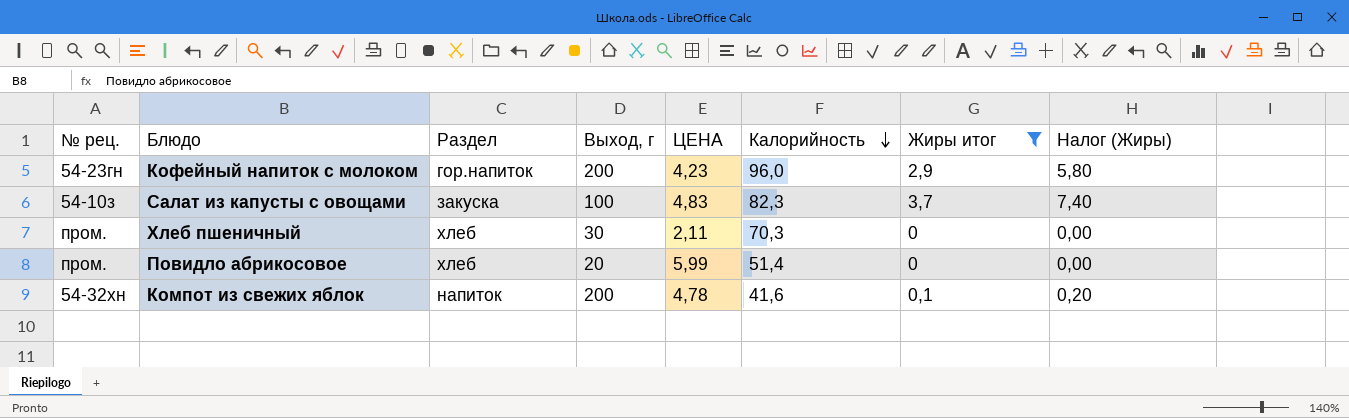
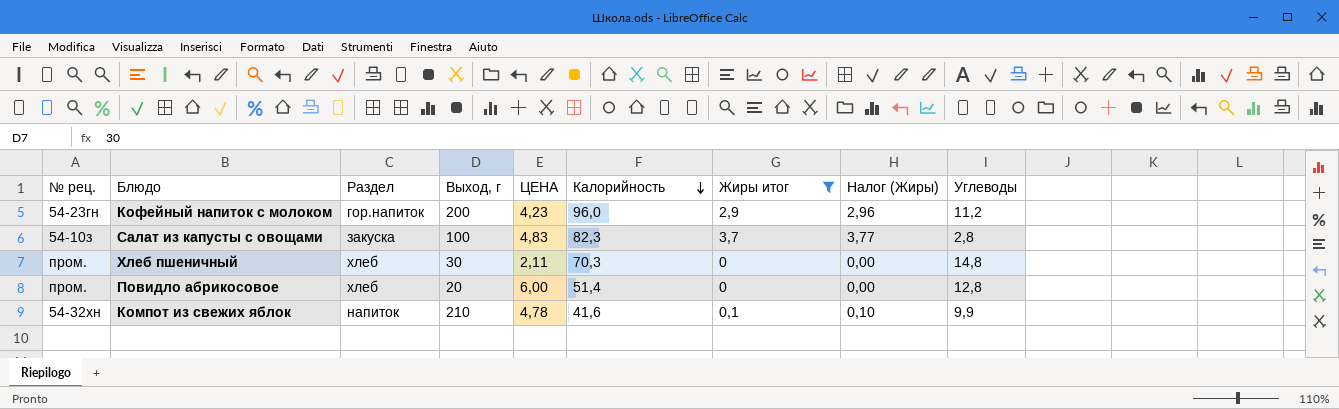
column Налог (Жиры) | formula: [Жиры итог] * 2 -> [Жиры итог] * 1,02
column Углеводы | position: none -> 9
Повидло абрикосовое | ЦЕНА: 5,99 -> 6,00
Компот из свежих яблок | Выход, г: 200 -> 210

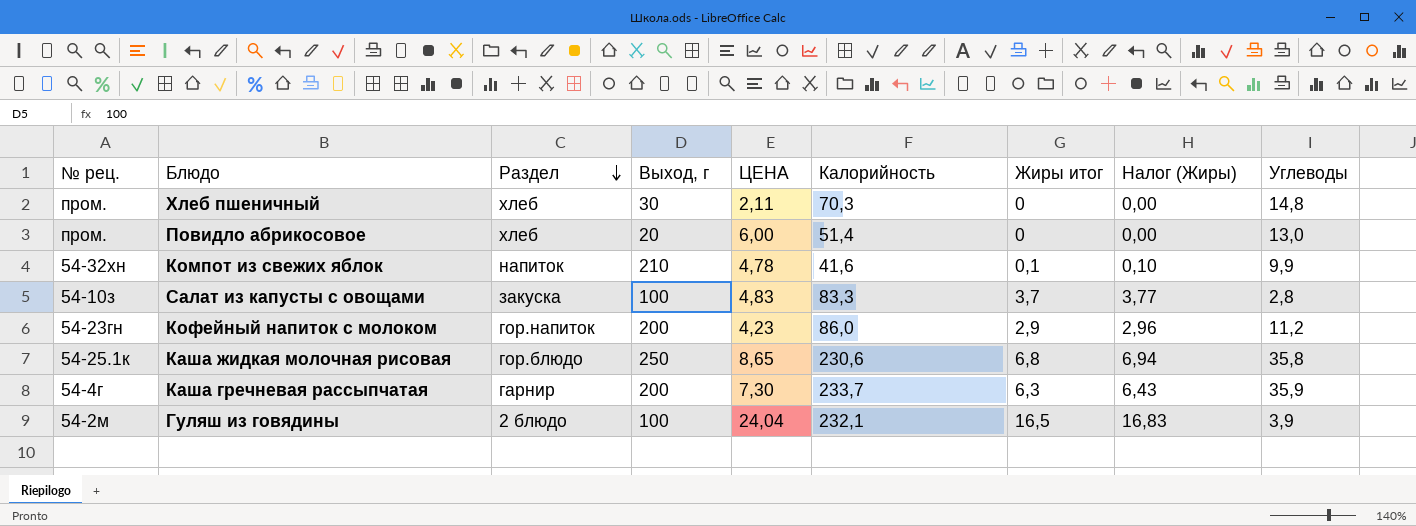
filter: Жиры итог <= 3,7 -> none
row order: Калорийность descending -> Раздел descending
Повидло абрикосовое | Углеводы: 12,8 -> 13,0
Салат из капусты с овощами | Калорийность: 82,3 -> 83,3
Кофейный напиток с молоком | Калорийность: 96,0 -> 86,0

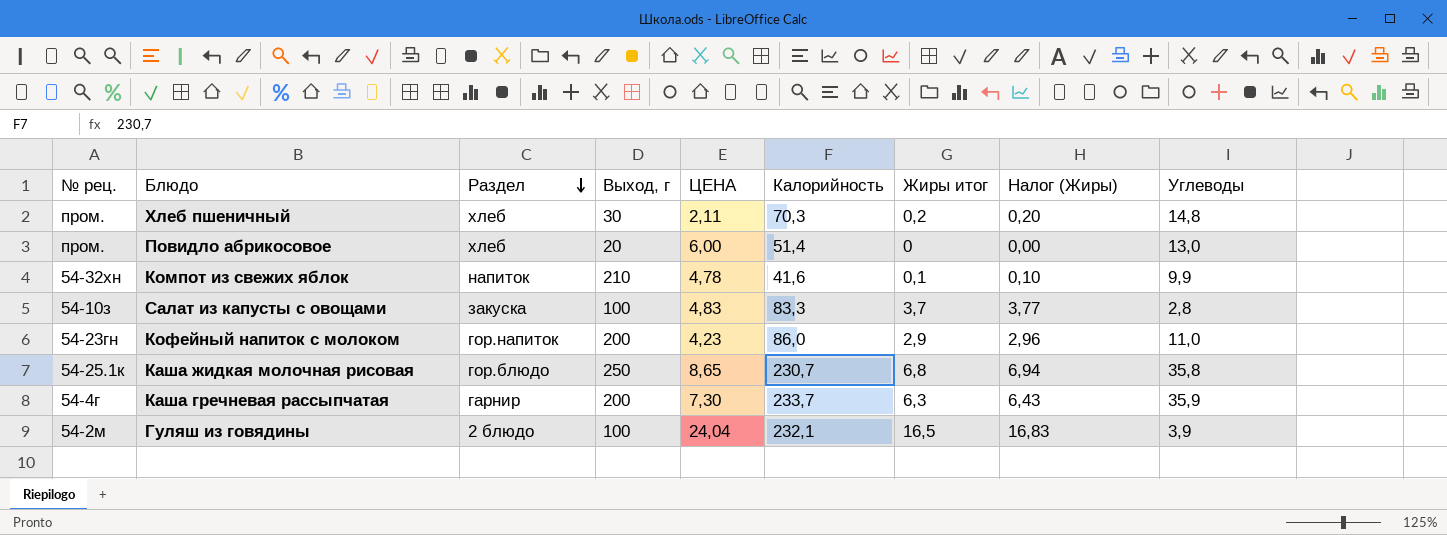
Хлеб пшеничный | Жиры итог: 0 -> 0,2
Хлеб пшеничный | Налог (Жиры): 0,00 -> 0,20
Кофейный напиток с молоком | Углеводы: 11,2 -> 11,0
Каша жидкая молочная рисовая | Калорийность: 230,6 -> 230,7

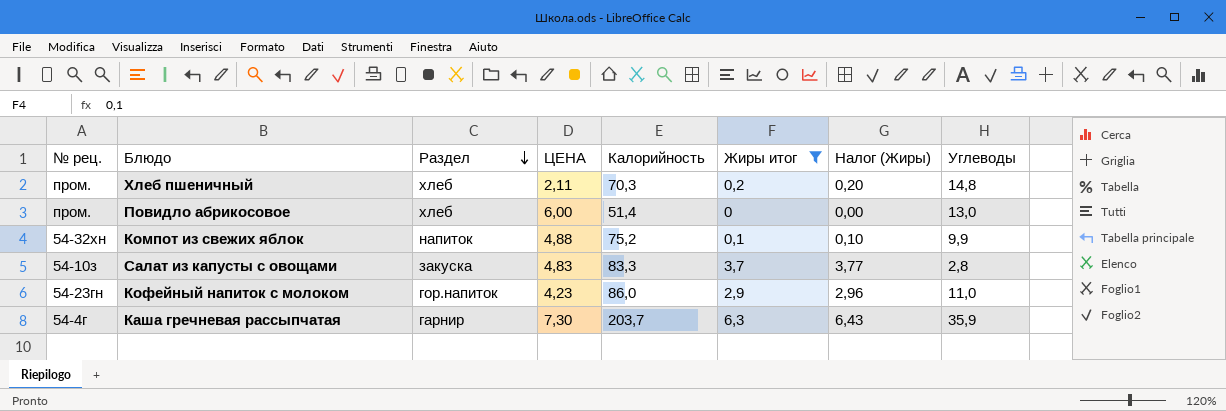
filter: none -> Жиры итог <= 6,3
column Выход, г | position: 4 -> none
Компот из свежих яблок | ЦЕНА: 4,78 -> 4,88
Компот из свежих яблок | Калорийность: 41,6 -> 75,2
Каша гречневая рассыпчатая | Калорийность: 233,7 -> 203,7

